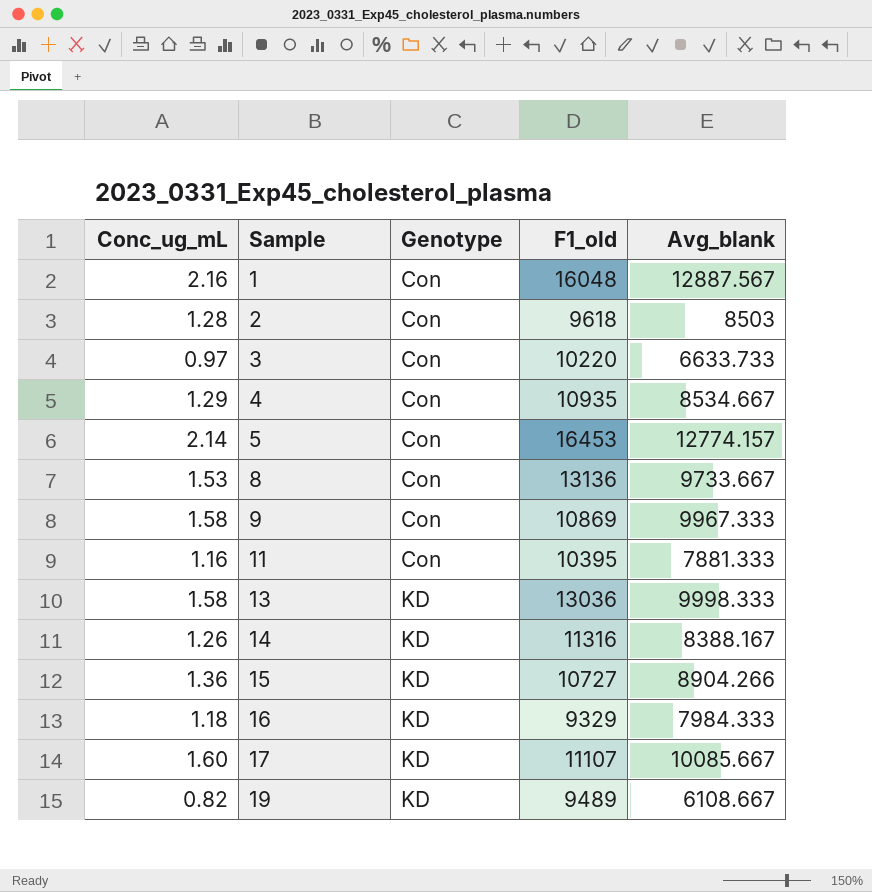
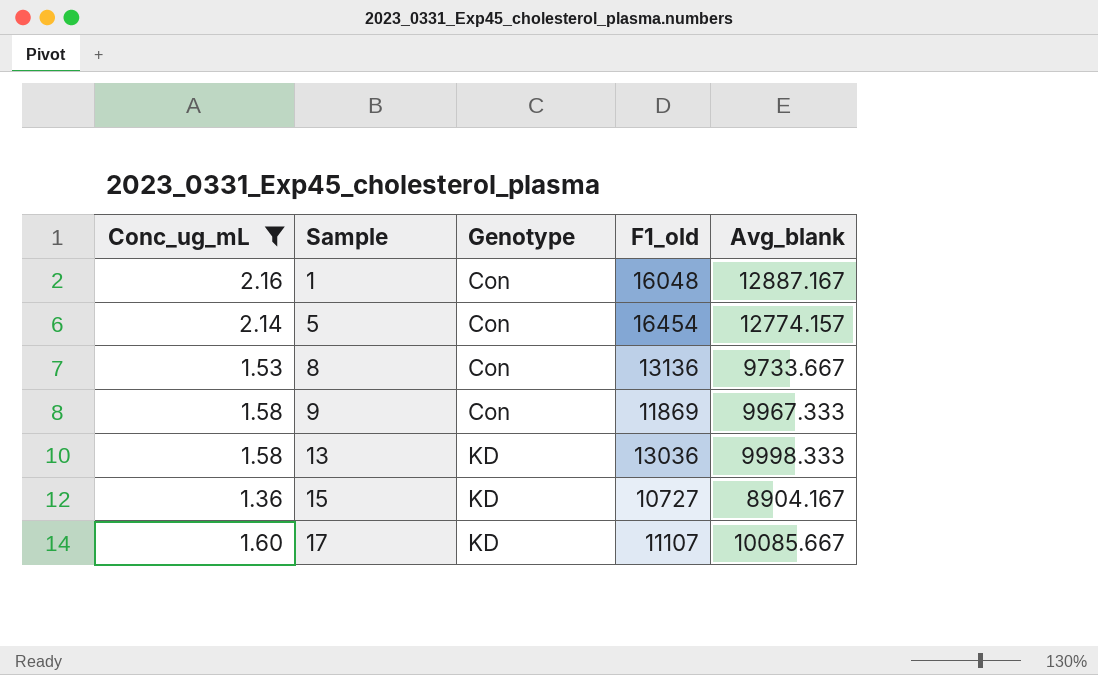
filter: none -> Conc_ug_mL >= 1.36
1 | Avg_blank: 12887.567 -> 12887.167
5 | F1_old: 16453 -> 16454
9 | F1_old: 10869 -> 11869
15 | Avg_blank: 8904.266 -> 8904.167

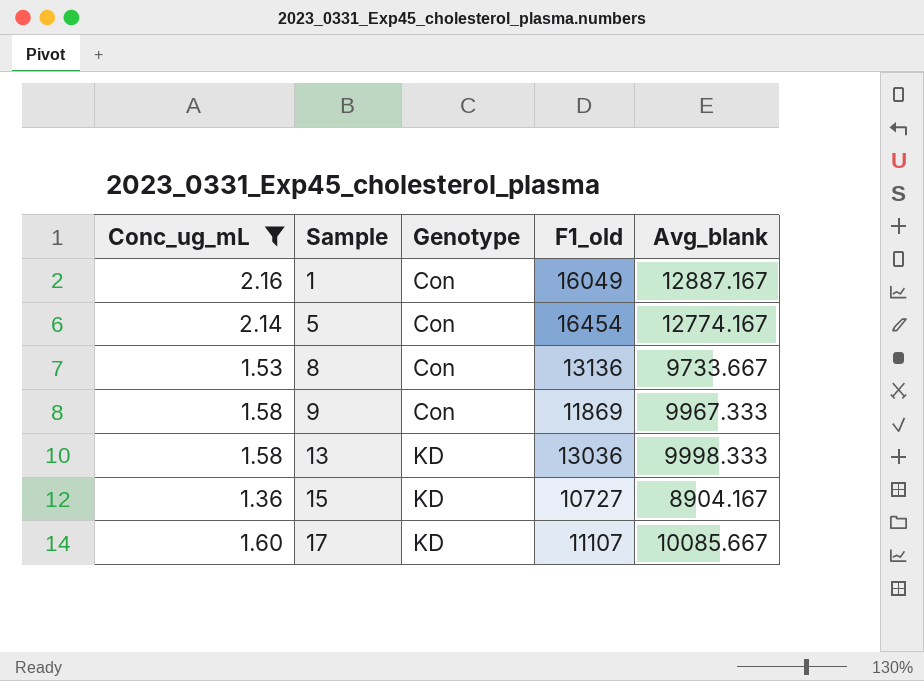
1 | F1_old: 16048 -> 16049
5 | Avg_blank: 12774.157 -> 12774.167

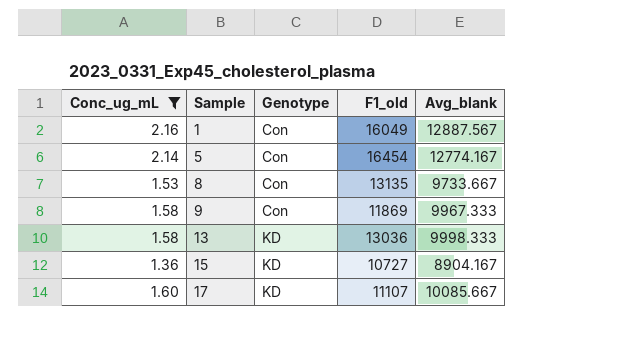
1 | Avg_blank: 12887.167 -> 12887.567
8 | F1_old: 13136 -> 13135

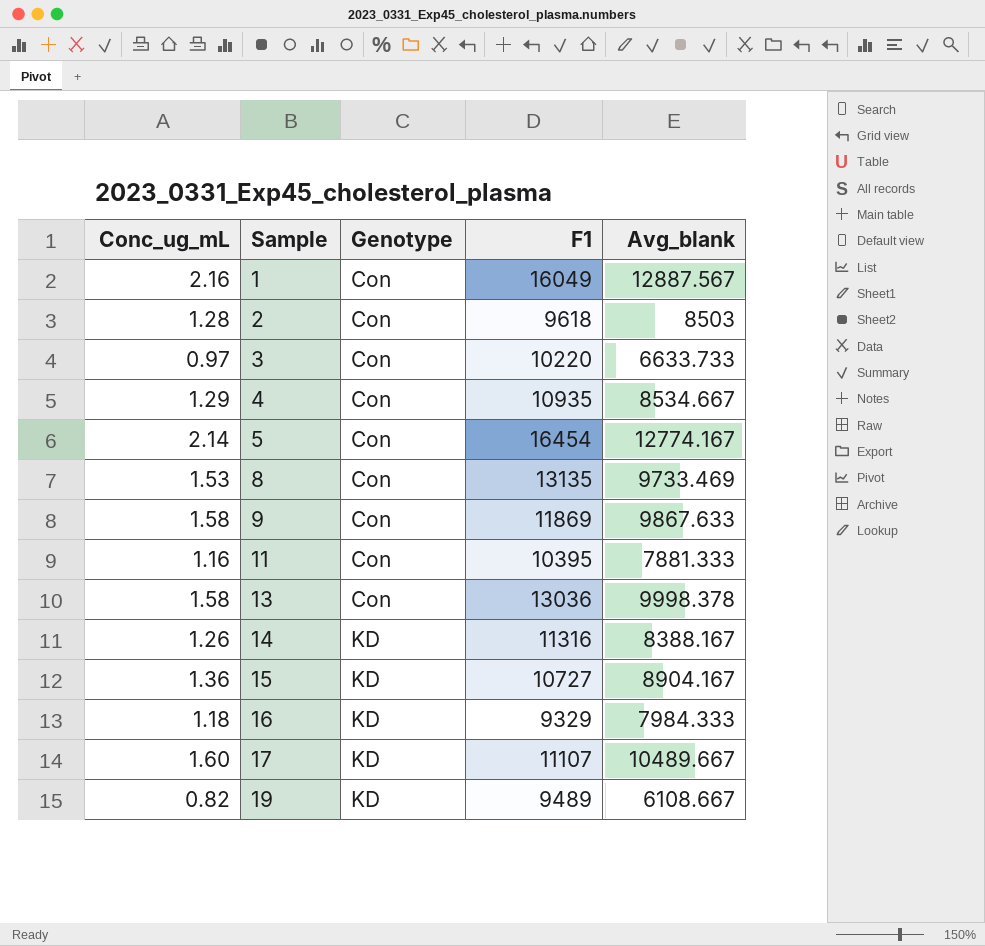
filter: Conc_ug_mL >= 1.36 -> none
column name: F1_old -> F1
8 | Avg_blank: 9733.667 -> 9733.469
9 | Avg_blank: 9967.333 -> 9867.633
13 | Genotype: KD -> Con
13 | Avg_blank: 9998.333 -> 9998.378
17 | Avg_blank: 10085.667 -> 10489.667

